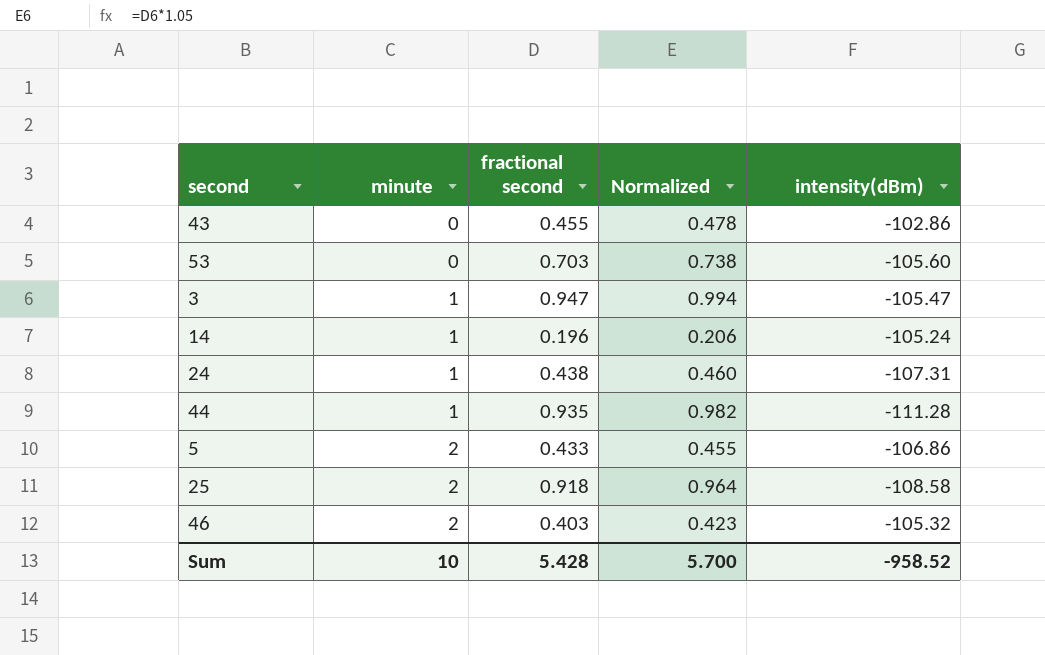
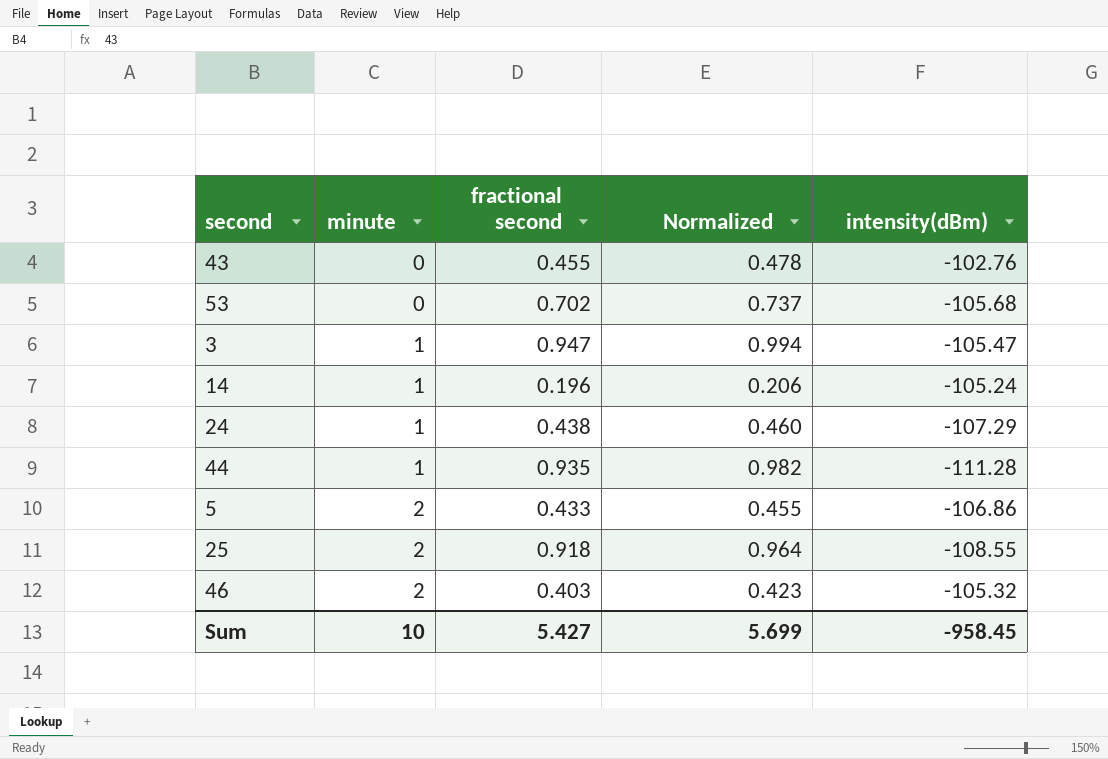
43 | intensity(dBm): -102.86 -> -102.76
53 | fractional second: 0.703 -> 0.702
53 | Normalized: 0.738 -> 0.737
53 | intensity(dBm): -105.60 -> -105.68
24 | intensity(dBm): -107.31 -> -107.29
25 | intensity(dBm): -108.58 -> -108.55
Sum | fractional second: 5.428 -> 5.427
Sum | Normalized: 5.700 -> 5.699
Sum | intensity(dBm): -958.52 -> -958.45

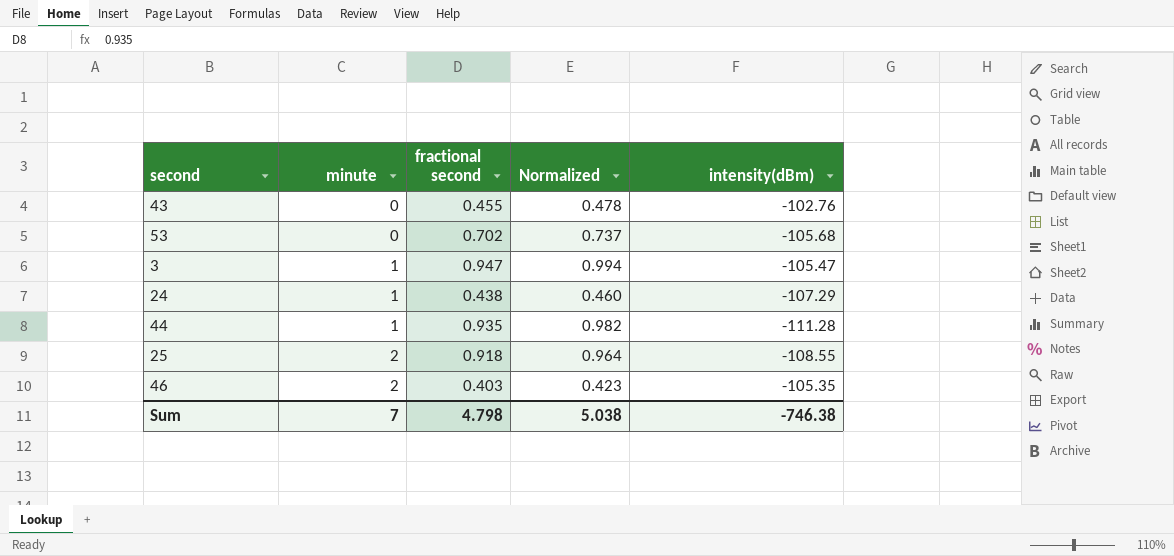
row 14: 1 | 0.196 | 0.206 | -105.24 -> none
row 5: 2 | 0.433 | 0.455 | -106.86 -> none
46 | intensity(dBm): -105.32 -> -105.35
Sum | minute: 10 -> 7
Sum | fractional second: 5.427 -> 4.798
Sum | Normalized: 5.699 -> 5.038
Sum | intensity(dBm): -958.45 -> -746.38

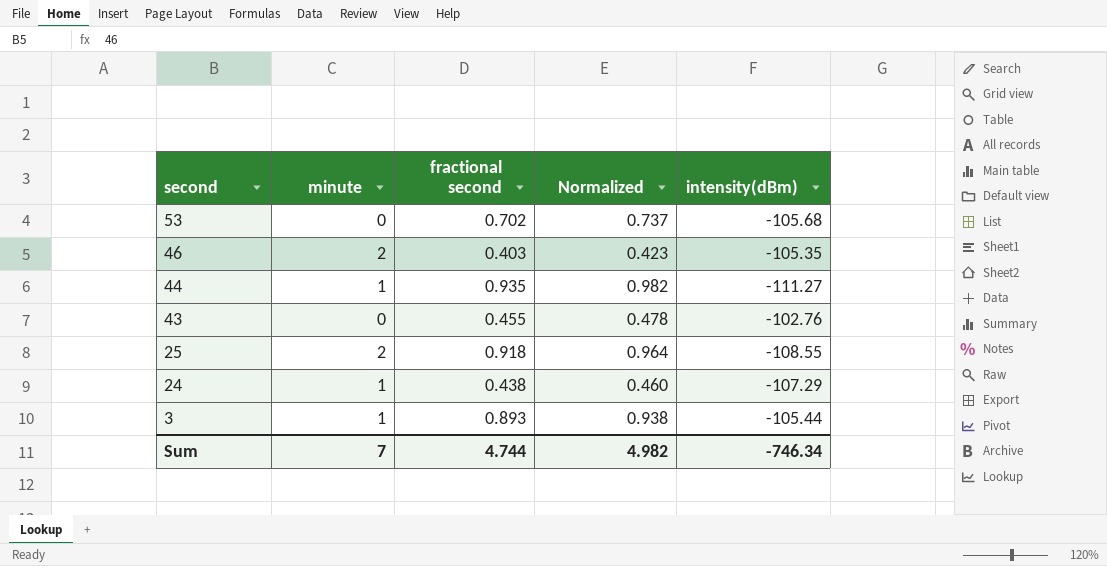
row order: minute ascending -> second descending
44 | intensity(dBm): -111.28 -> -111.27
3 | fractional second: 0.947 -> 0.893
3 | Normalized: 0.994 -> 0.938
3 | intensity(dBm): -105.47 -> -105.44
Sum | fractional second: 4.798 -> 4.744
Sum | Normalized: 5.038 -> 4.982
Sum | intensity(dBm): -746.38 -> -746.34

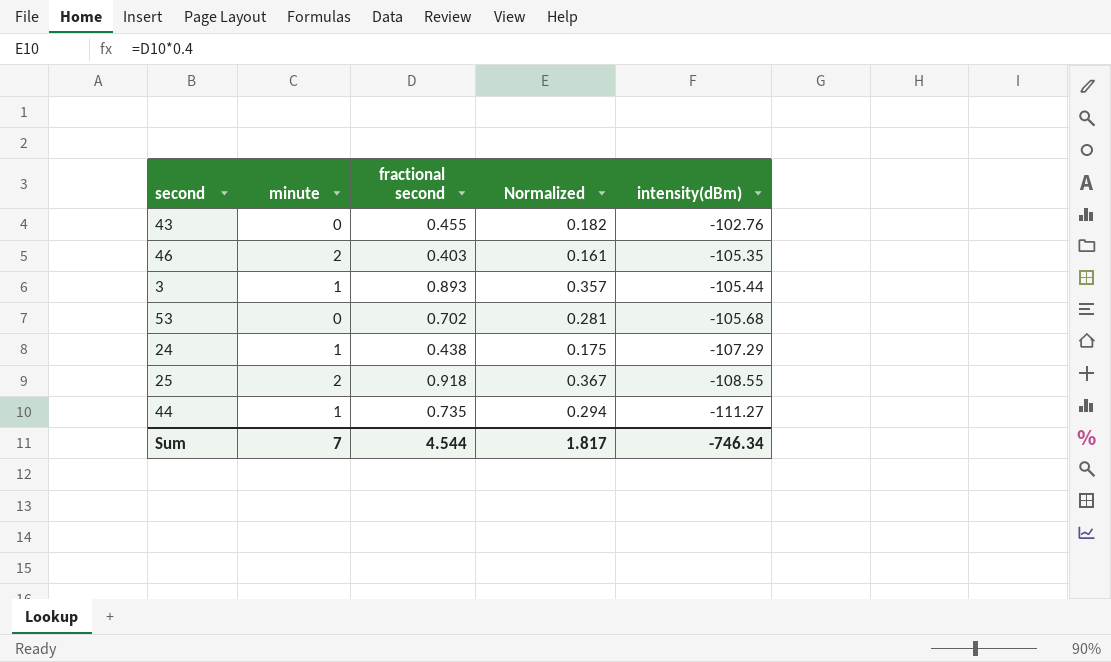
row order: second descending -> intensity(dBm) descending
column Normalized | formula: [fractional second] * 1.05 -> [fractional second] * 0.4
44 | fractional second: 0.935 -> 0.735
Sum | fractional second: 4.744 -> 4.544
Sum | Normalized: 4.982 -> 1.817

